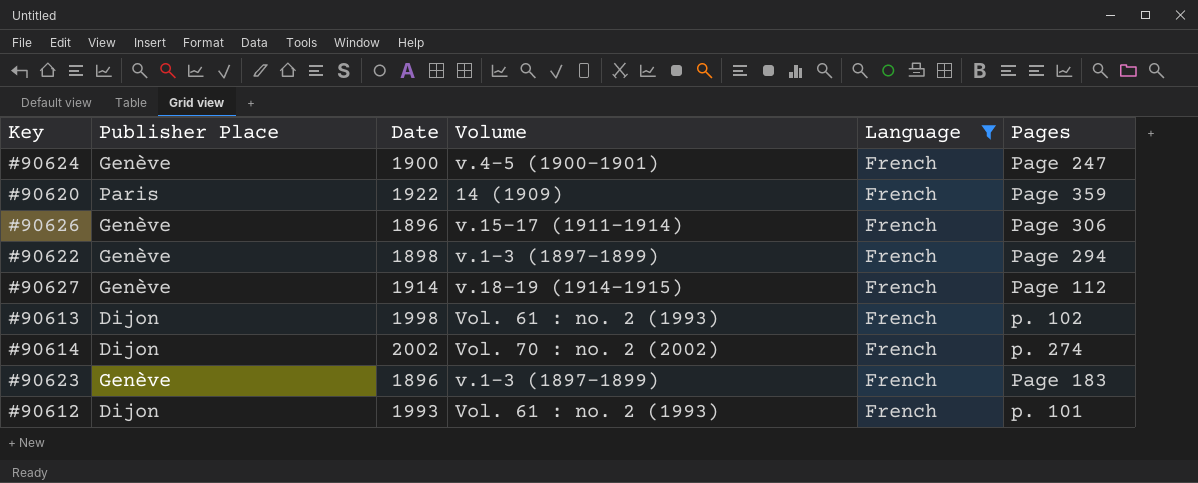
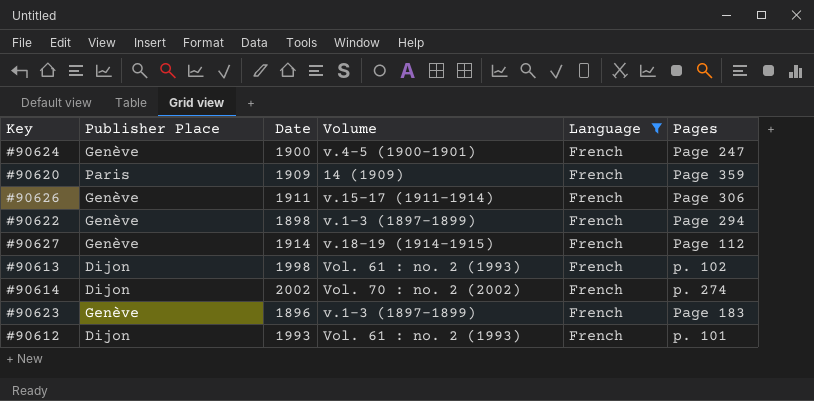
#90620 | Date: 1922 -> 1909
#90626 | Date: 1896 -> 1911

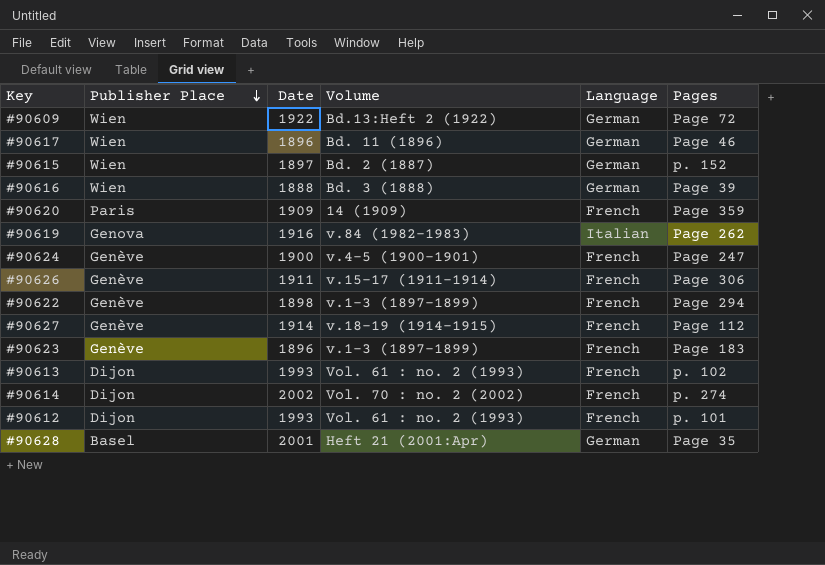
filter: Language = French -> none
row order: none -> Publisher Place descending
#90613 | Date: 1998 -> 1993

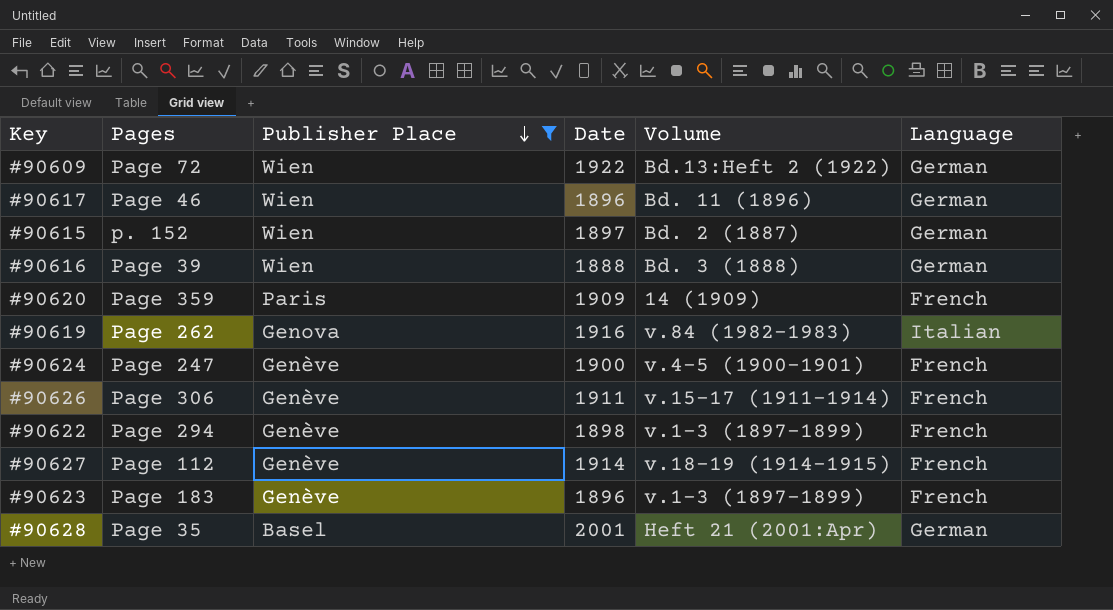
filter: none -> Publisher Place != Dijon
column Pages | position: 6 -> 2

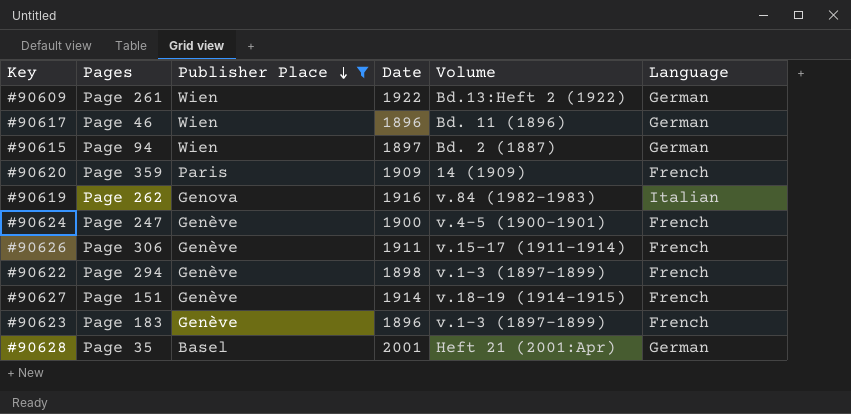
row #90616: Page 39 | Wien | 1888 | Bd. 3 (1888) | German -> none
#90609 | Pages: Page 72 -> Page 261
#90615 | Pages: p. 152 -> Page 94
#90627 | Pages: Page 112 -> Page 151

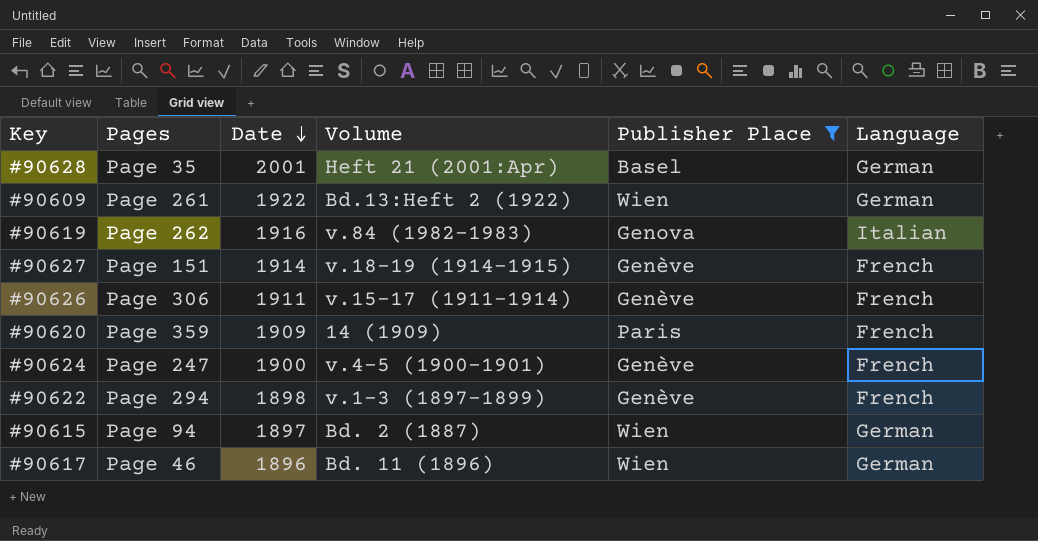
row order: Publisher Place descending -> Date descending
column Publisher Place | position: 3 -> 5
row #90623: Page 183 | Genève | 1896 | v.1-3 (1897-1899) | French -> none

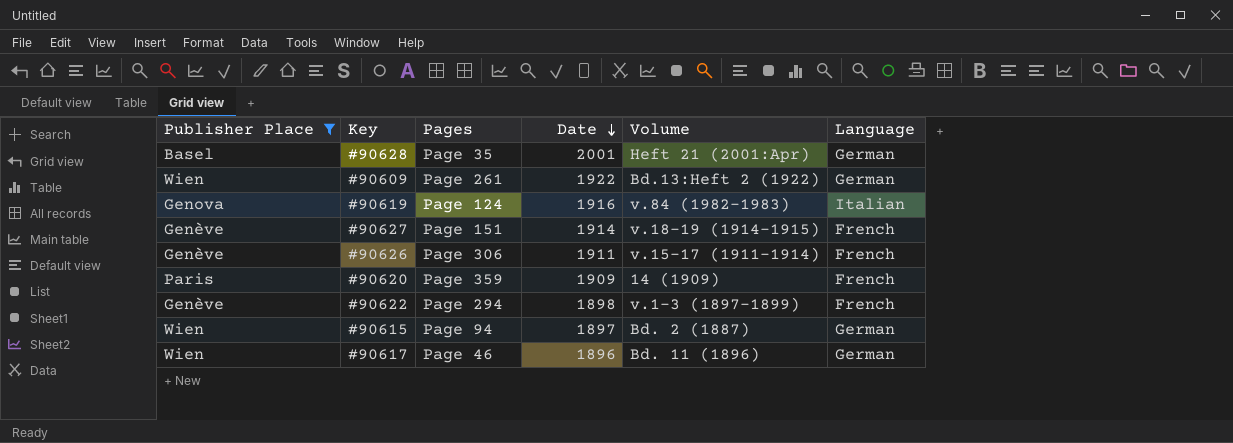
column Publisher Place | position: 5 -> 1
row #90624: Page 247 | 1900 | v.4-5 (1900-1901) | Genève | French -> none
#90619 | Pages: Page 262 -> Page 124

